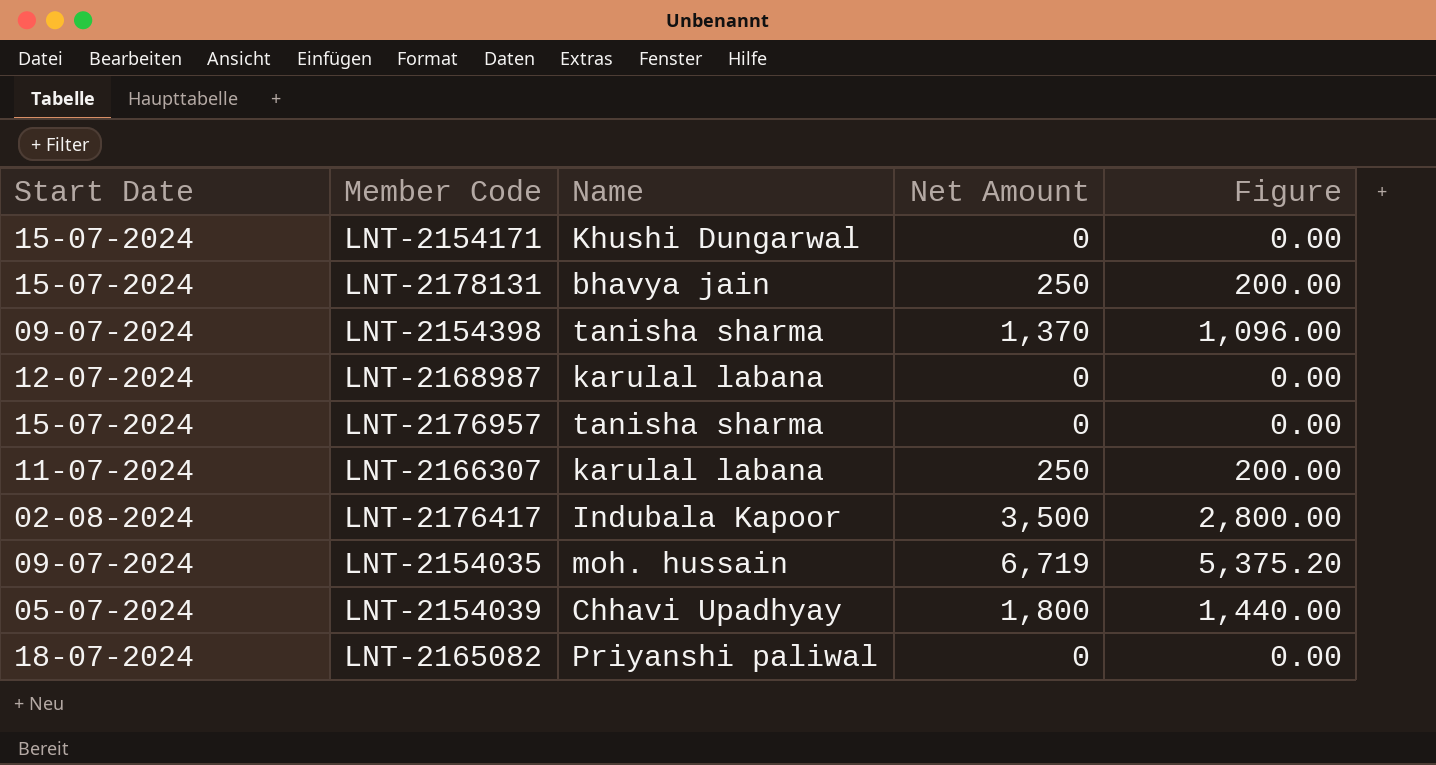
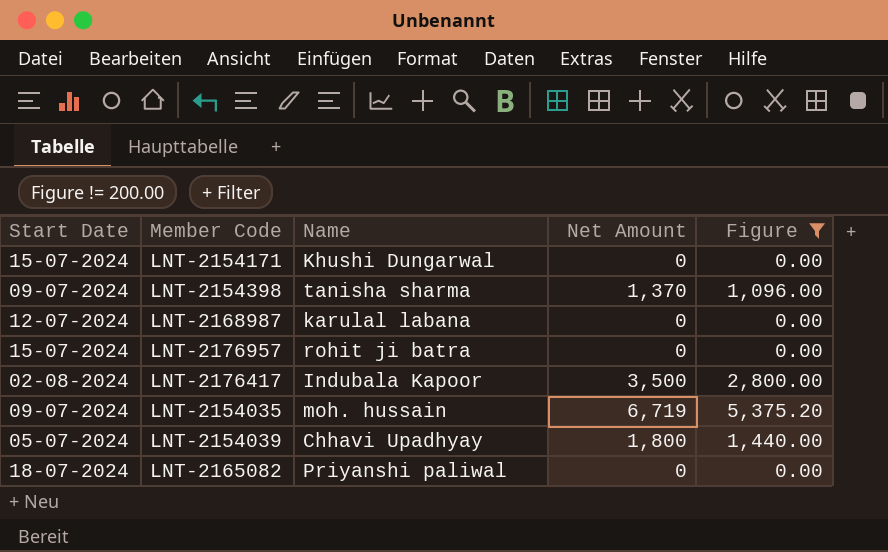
filter: none -> Figure != 200.00
LNT-2176957 | Name: tanisha sharma -> rohit ji batra

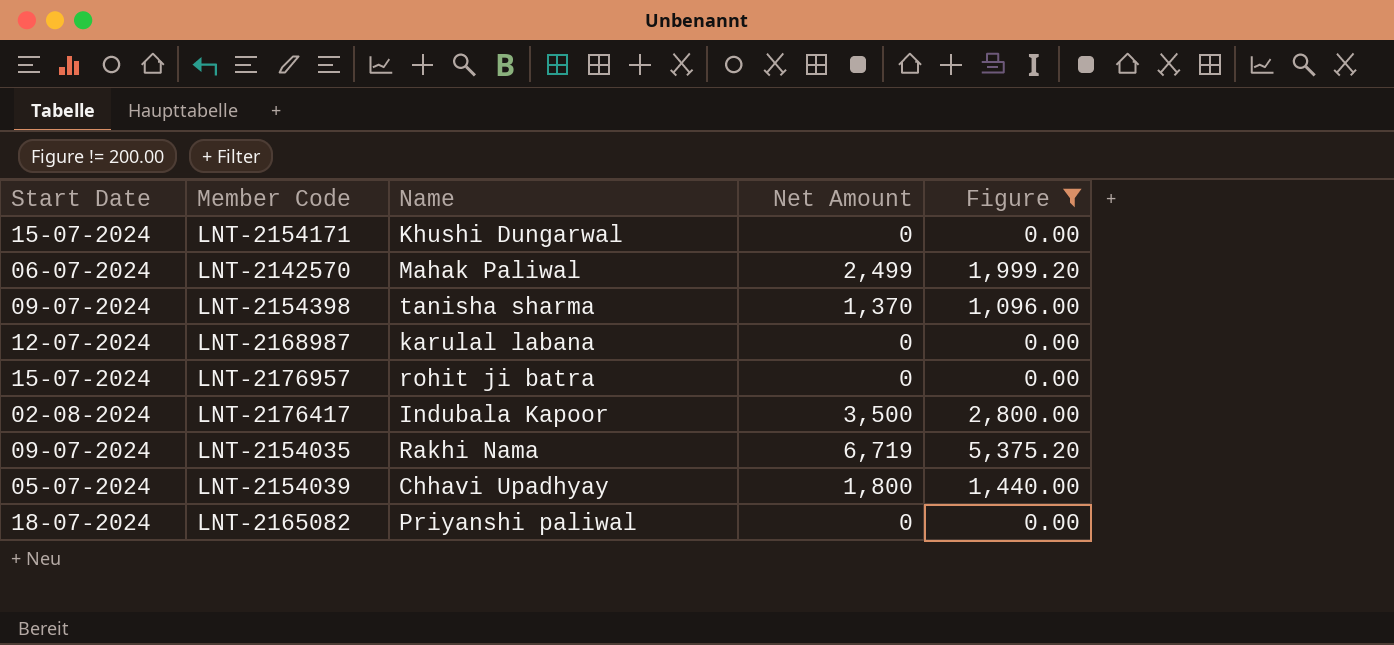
row LNT-2142570: none -> 06-07-2024 | Mahak Paliwal | 2,499 | 1,999.20
LNT-2154035 | Name: moh. hussain -> Rakhi Nama

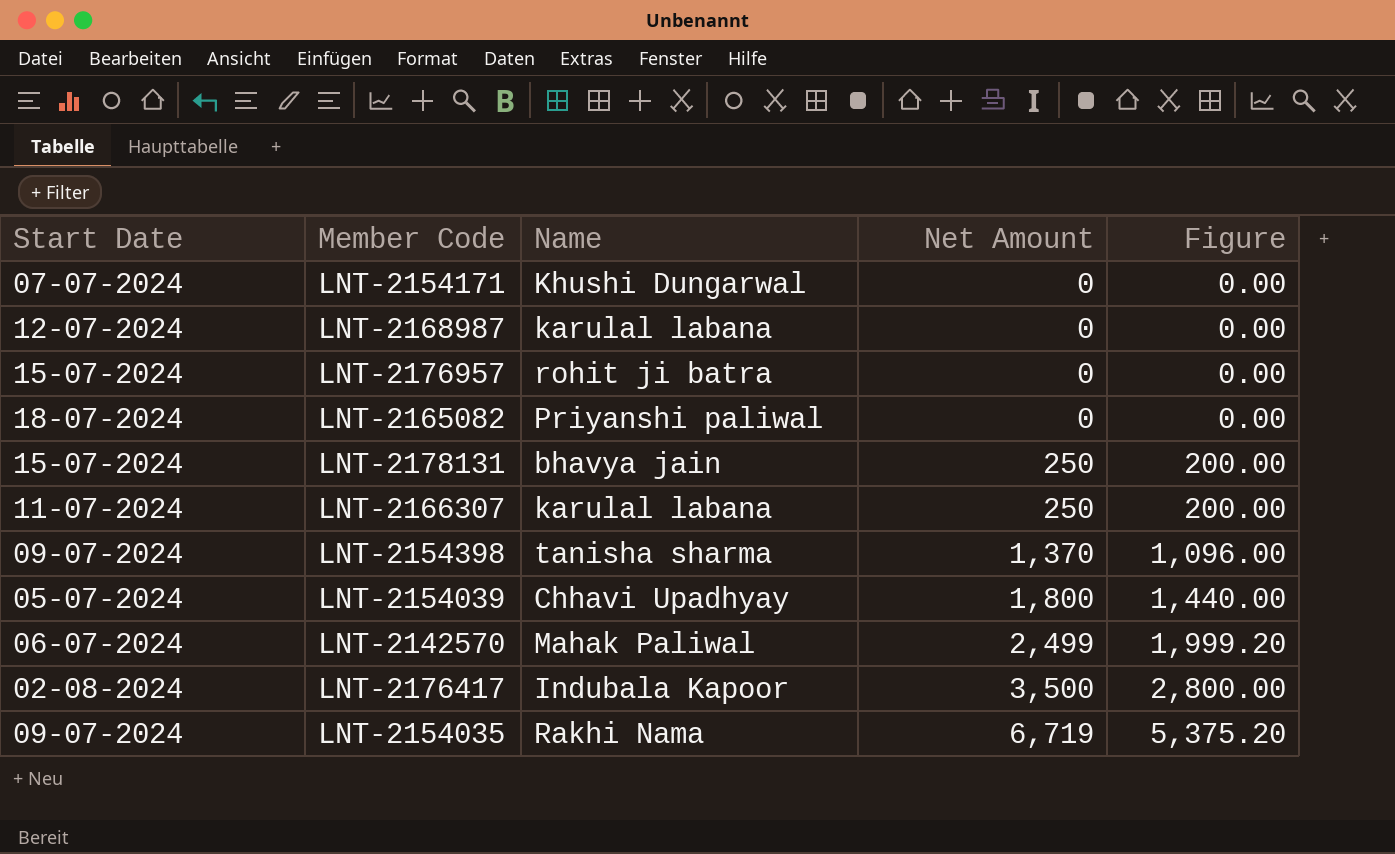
filter: Figure != 200.00 -> none
row order: none -> Net Amount ascending
LNT-2154171 | Start Date: 15-07-2024 -> 07-07-2024

